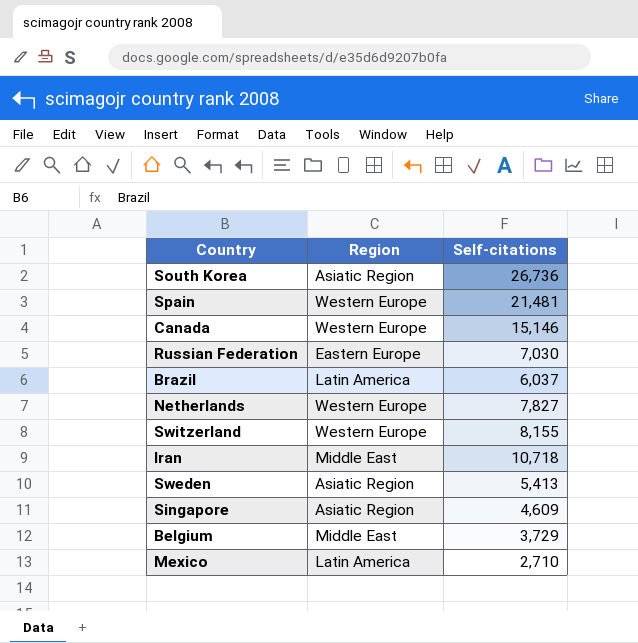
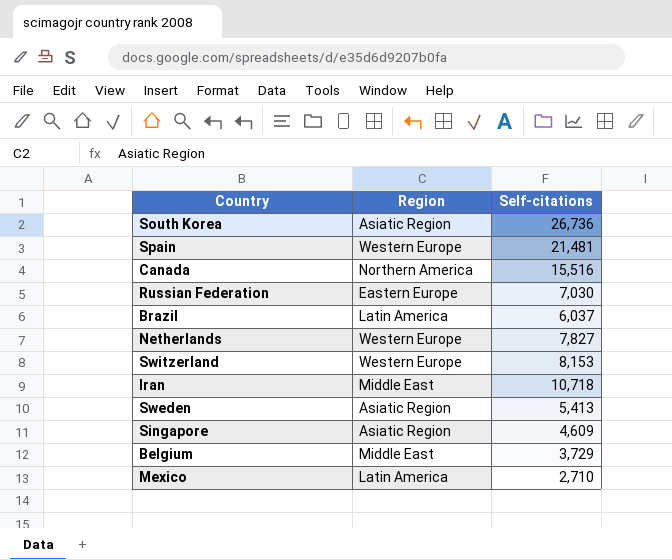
Canada | Region: Western Europe -> Northern America
Canada | Self-citations: 15,146 -> 15,516
Switzerland | Self-citations: 8,155 -> 8,153

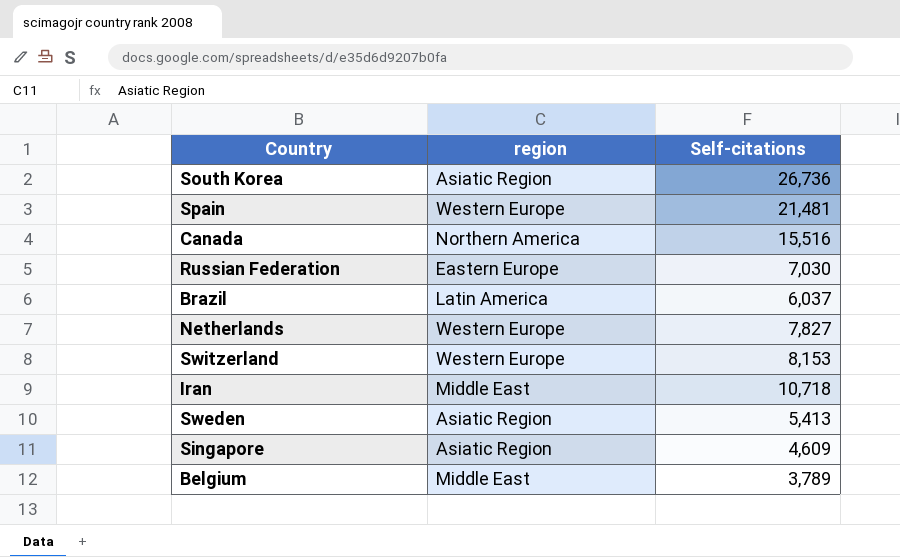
column name: Region -> region
row Mexico: Latin America | 2,710 -> none
Belgium | Self-citations: 3,729 -> 3,789

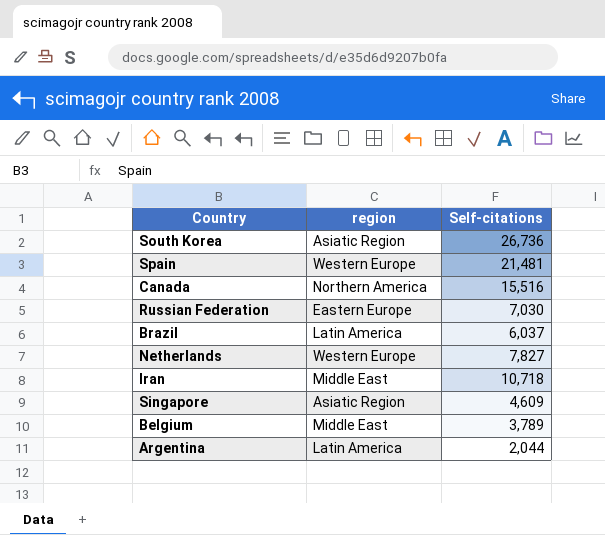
row Switzerland: Western Europe | 8,153 -> none
row Sweden: Asiatic Region | 5,413 -> none
row Argentina: none -> Latin America | 2,044

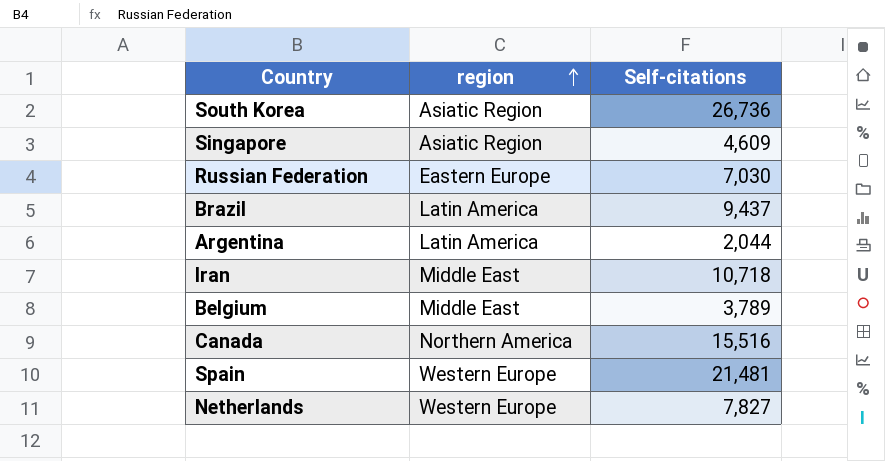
row order: none -> region ascending
Brazil | Self-citations: 6,037 -> 9,437

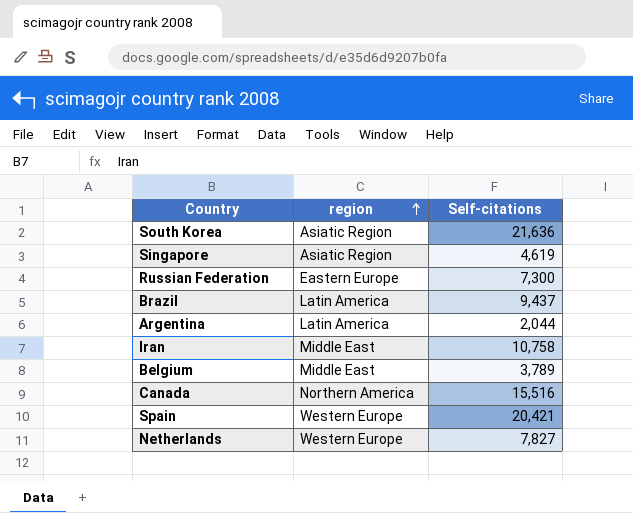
South Korea | Self-citations: 26,736 -> 21,636
Singapore | Self-citations: 4,609 -> 4,619
Russian Federation | Self-citations: 7,030 -> 7,300
Iran | Self-citations: 10,718 -> 10,758
Spain | Self-citations: 21,481 -> 20,421

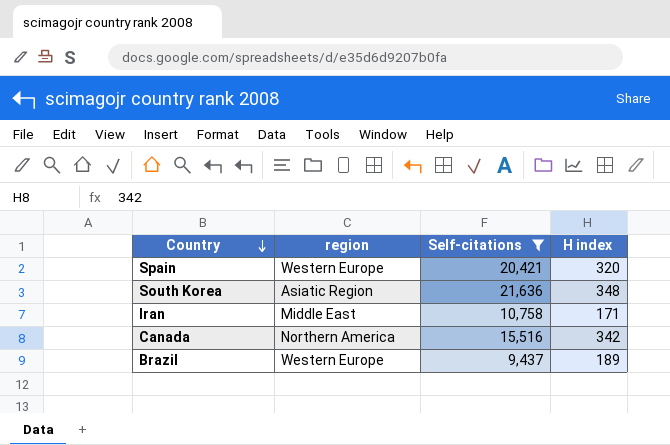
filter: none -> Self-citations >= 9,437
row order: region ascending -> Country descending
column H index | position: none -> 4
Brazil | region: Latin America -> Western Europe

